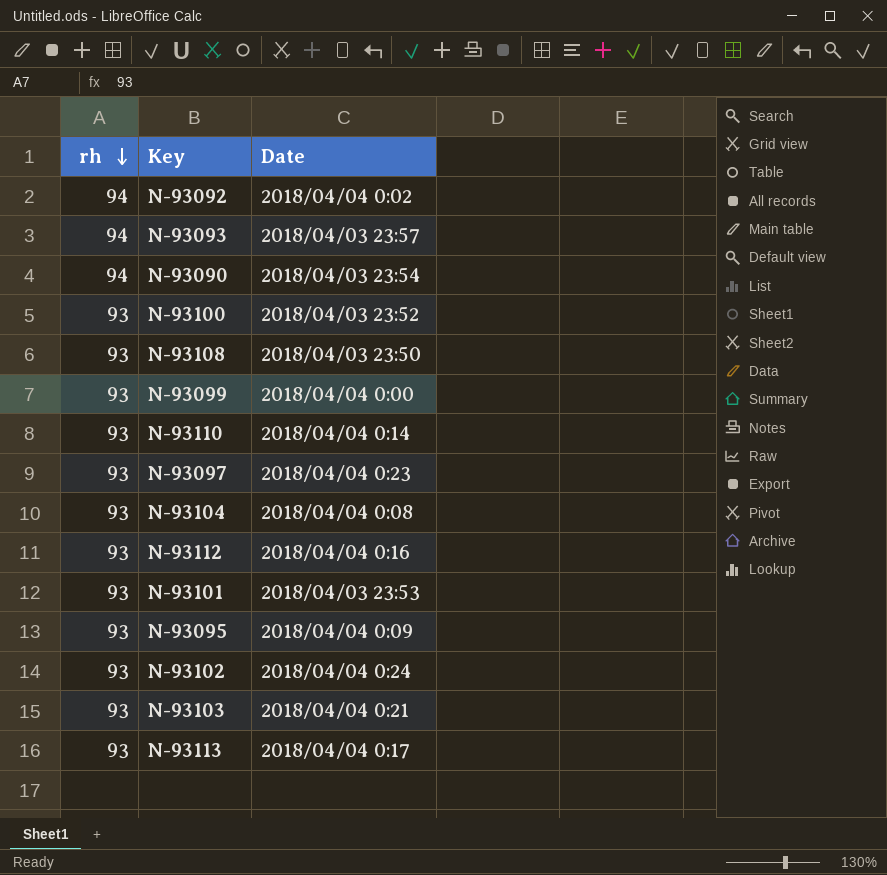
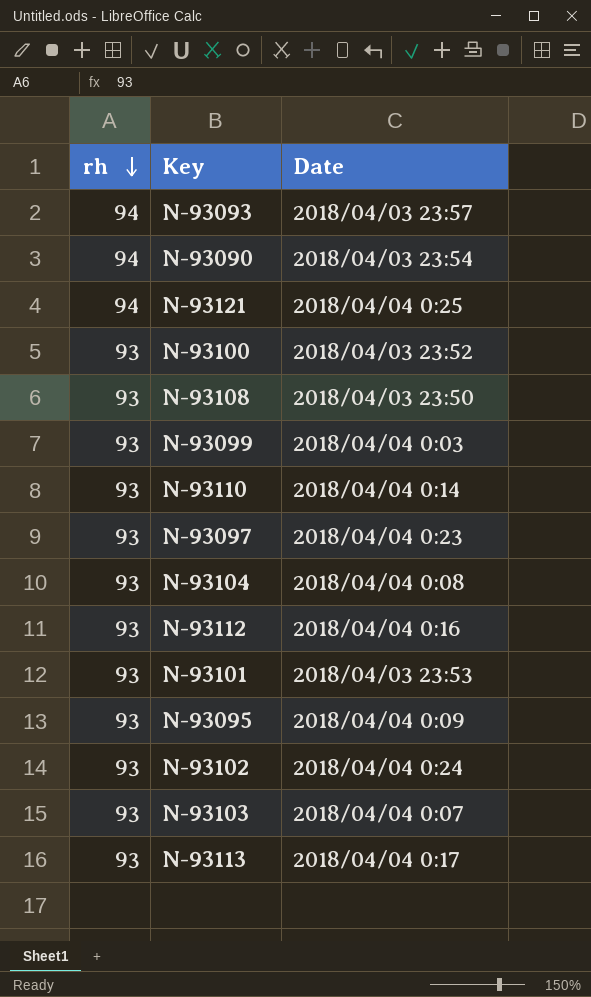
row N-93092: 94 | 2018/04/04 0:02 -> none
row N-93121: none -> 94 | 2018/04/04 0:25
N-93099 | Date: 2018/04/04 0:00 -> 2018/04/04 0:03
N-93103 | Date: 2018/04/04 0:21 -> 2018/04/04 0:07

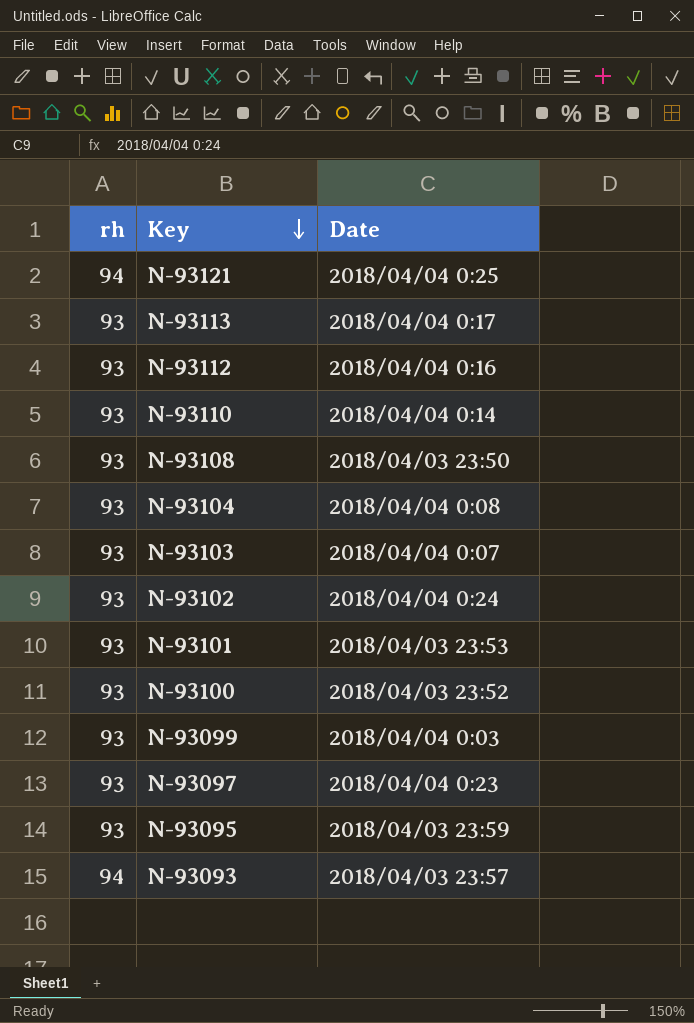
row order: rh descending -> Key descending
row N-93090: 94 | 2018/04/03 23:54 -> none
N-93095 | Date: 2018/04/04 0:09 -> 2018/04/03 23:59

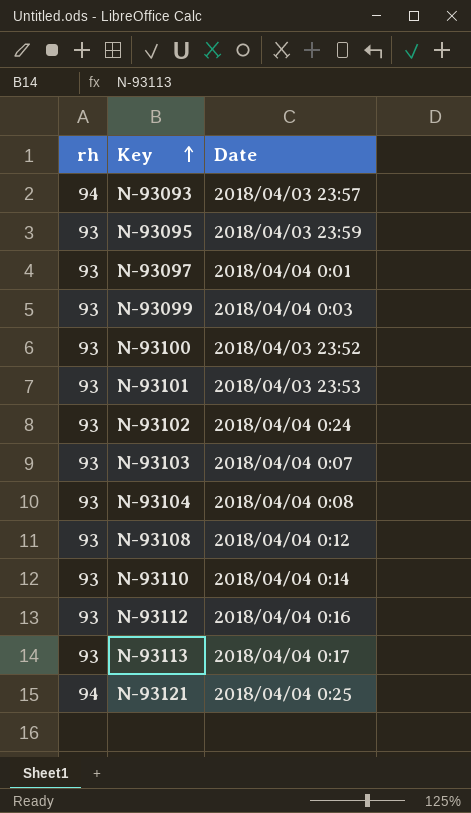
row order: Key descending -> Key ascending
N-93097 | Date: 2018/04/04 0:23 -> 2018/04/04 0:01
N-93108 | Date: 2018/04/03 23:50 -> 2018/04/04 0:12

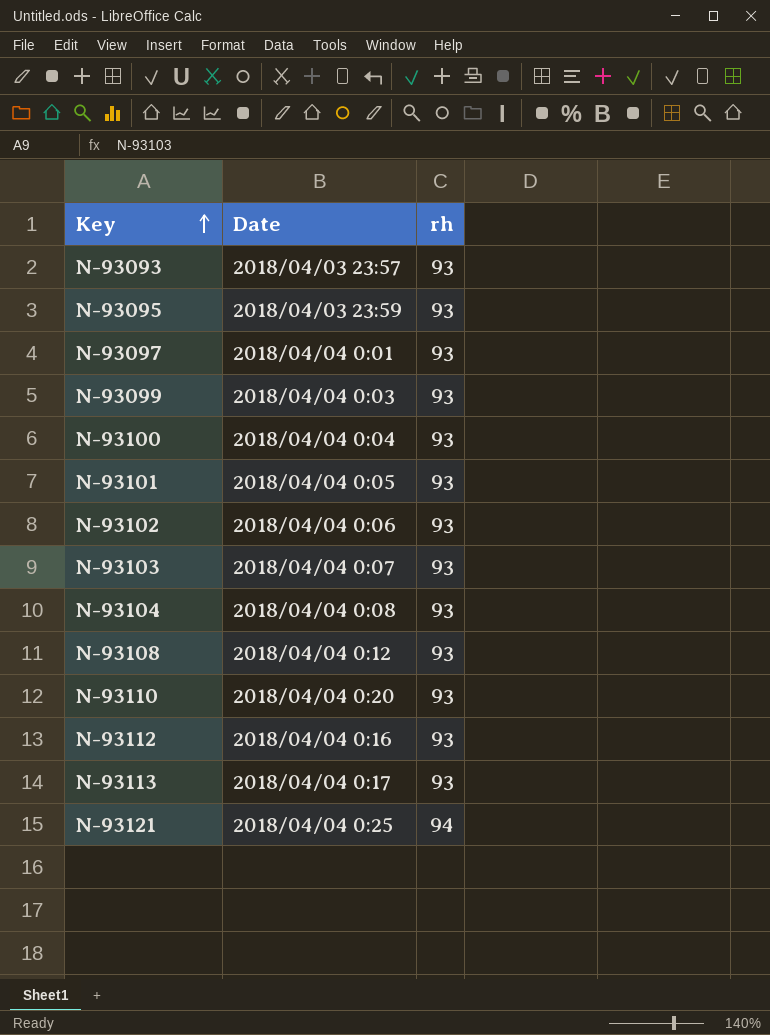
column rh | position: 1 -> 3
N-93093 | rh: 94 -> 93
N-93100 | Date: 2018/04/03 23:52 -> 2018/04/04 0:04
N-93101 | Date: 2018/04/03 23:53 -> 2018/04/04 0:05
N-93102 | Date: 2018/04/04 0:24 -> 2018/04/04 0:06
N-93110 | Date: 2018/04/04 0:14 -> 2018/04/04 0:20

